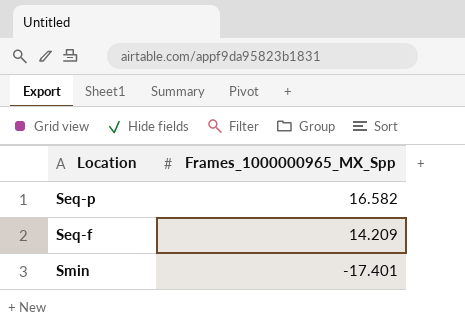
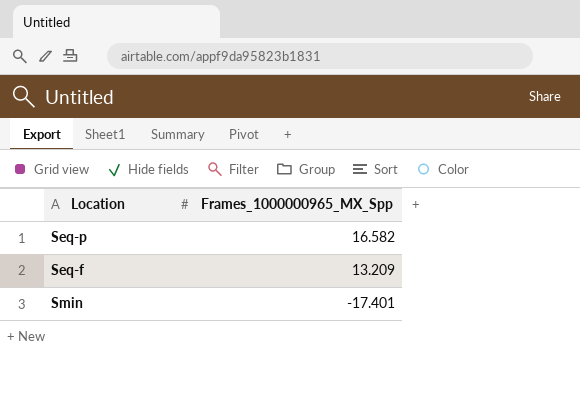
Seq-f | Frames_1000000965_MX_Spp: 14.209 -> 13.209

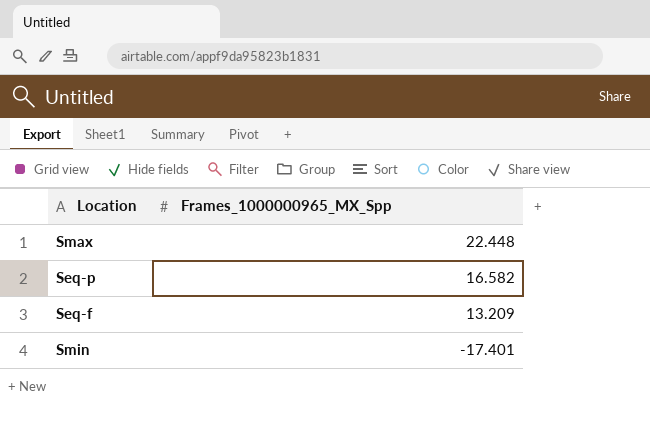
row Smax: none -> 22.448

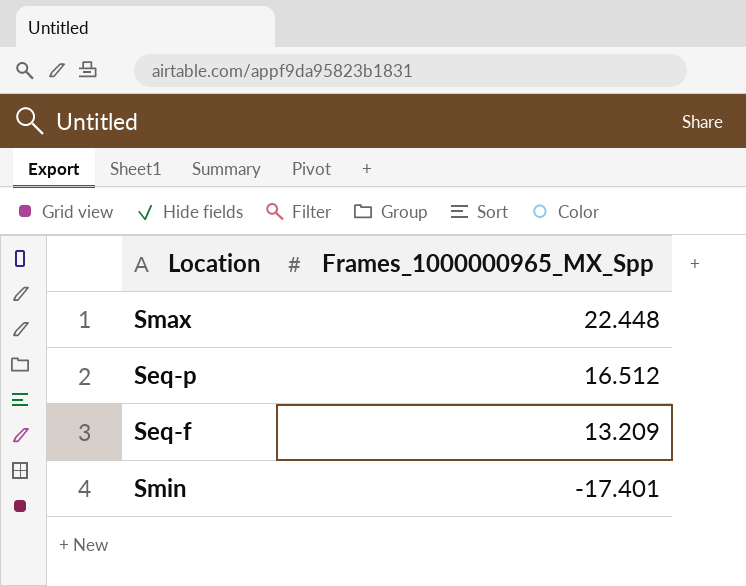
Seq-p | Frames_1000000965_MX_Spp: 16.582 -> 16.512

